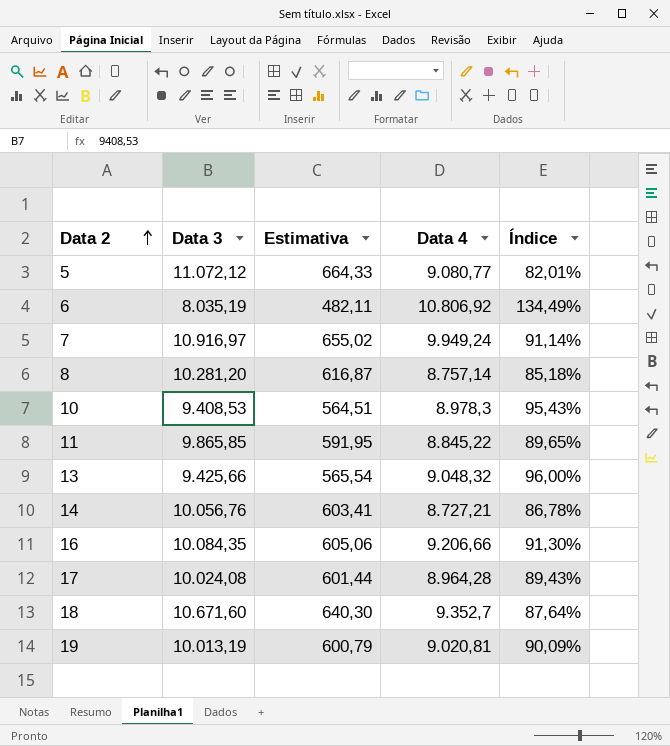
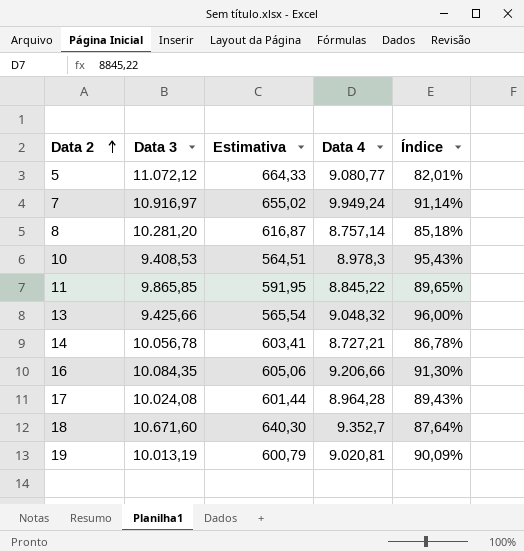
row 6: 8.035,19 | 482,11 | 10.806,92 | 134,49% -> none
14 | Data 3: 10.056,76 -> 10.056,78

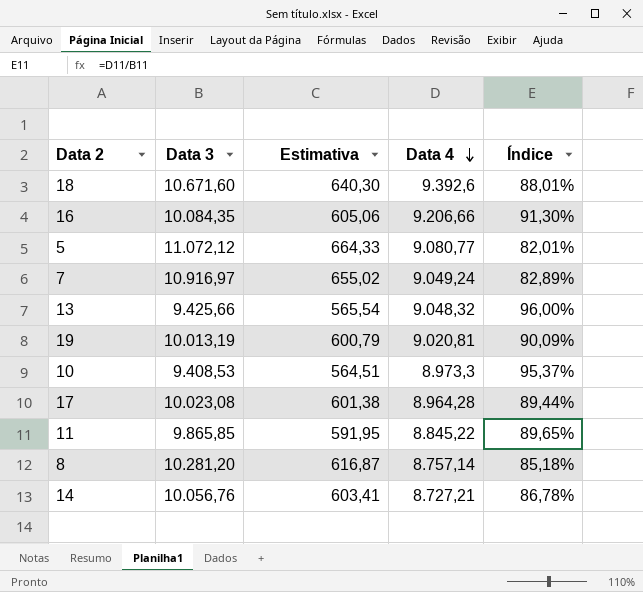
row order: Data 2 ascending -> Data 4 descending
18 | Data 4: 9.352,7 -> 9.392,6
18 | Índice: 87,64% -> 88,01%
7 | Data 4: 9.949,24 -> 9.049,24
7 | Índice: 91,14% -> 82,89%
10 | Data 4: 8.978,3 -> 8.973,3
10 | Índice: 95,43% -> 95,37%
17 | Data 3: 10.024,08 -> 10.023,08
17 | Estimativa: 601,44 -> 601,38
17 | Índice: 89,43% -> 89,44%
14 | Data 3: 10.056,78 -> 10.056,76

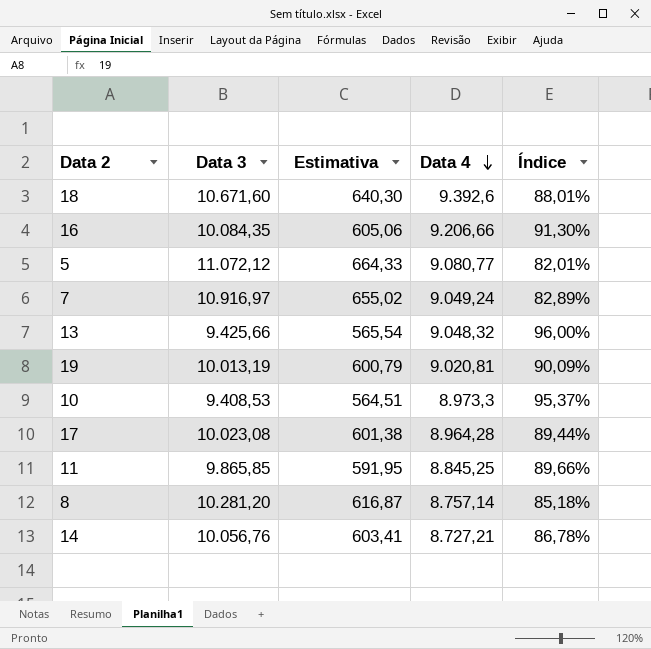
11 | Data 4: 8.845,22 -> 8.845,25
11 | Índice: 89,65% -> 89,66%

